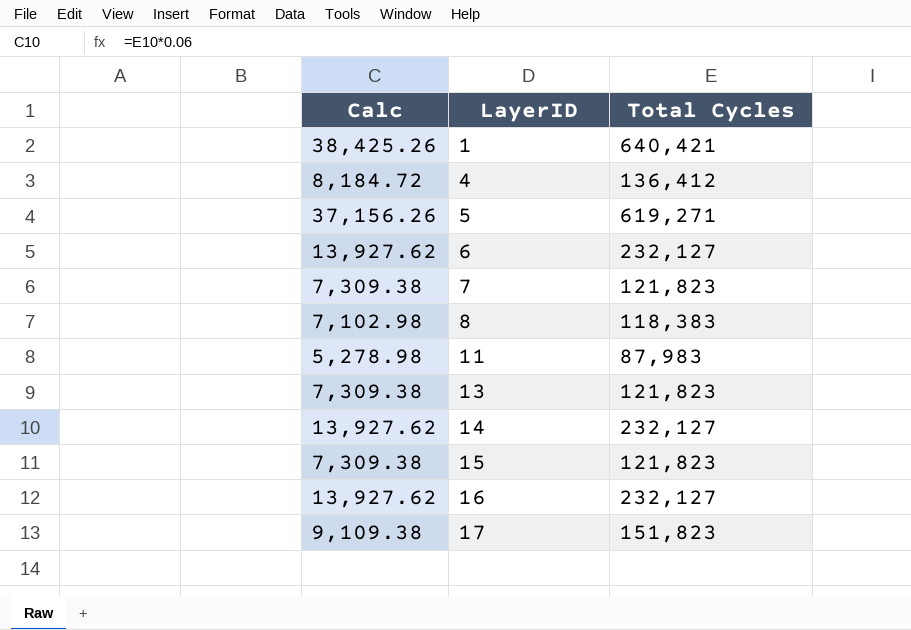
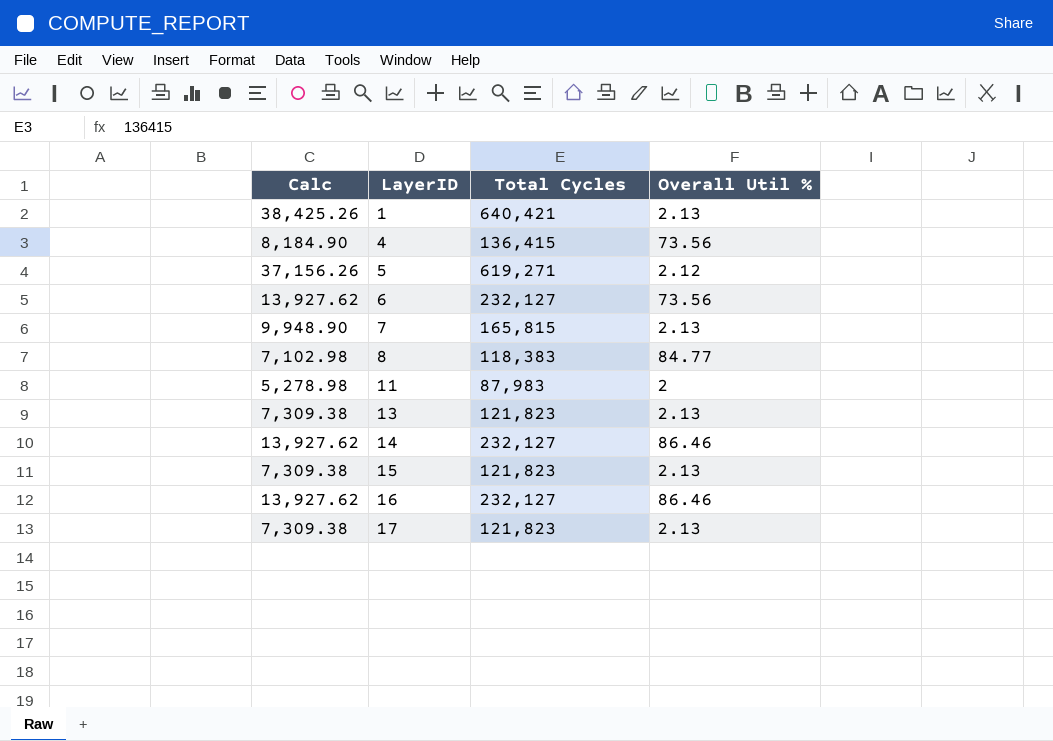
column Overall Util % | position: none -> 4
4 | Calc: 8,184.72 -> 8,184.90
4 | Total Cycles: 136,412 -> 136,415
7 | Calc: 7,309.38 -> 9,948.90
7 | Total Cycles: 121,823 -> 165,815
17 | Calc: 9,109.38 -> 7,309.38
17 | Total Cycles: 151,823 -> 121,823

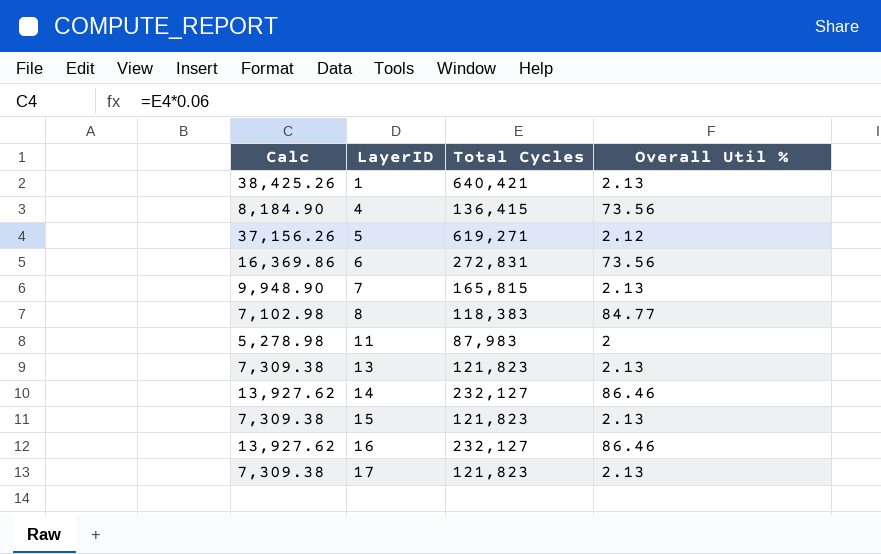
6 | Calc: 13,927.62 -> 16,369.86
6 | Total Cycles: 232,127 -> 272,831

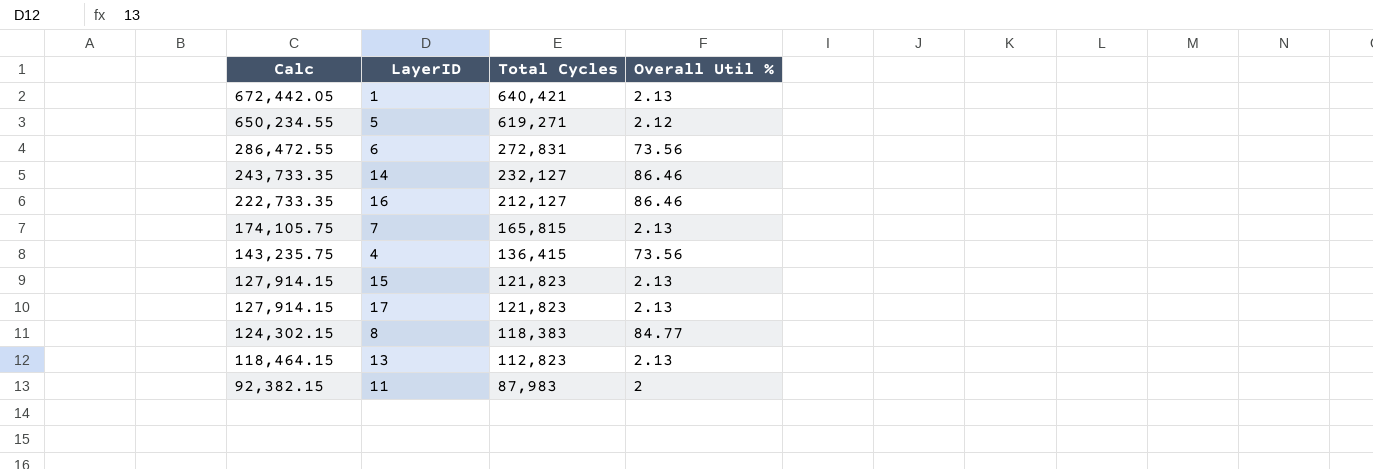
row order: LayerID ascending -> Calc descending
column Calc | formula: [Total Cycles] * 0.06 -> [Total Cycles] * 1.05
16 | Total Cycles: 232,127 -> 212,127
13 | Total Cycles: 121,823 -> 112,823

